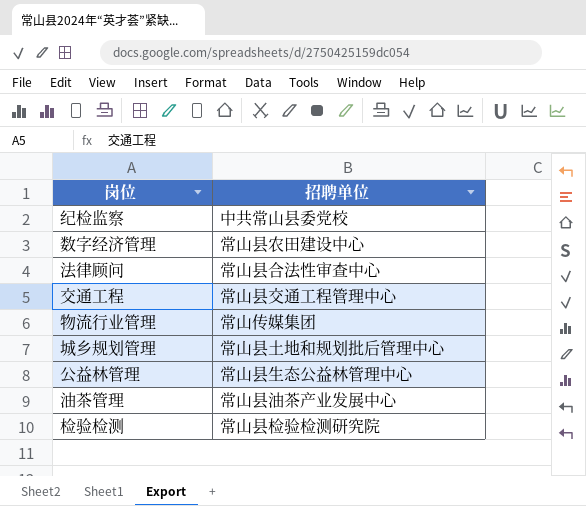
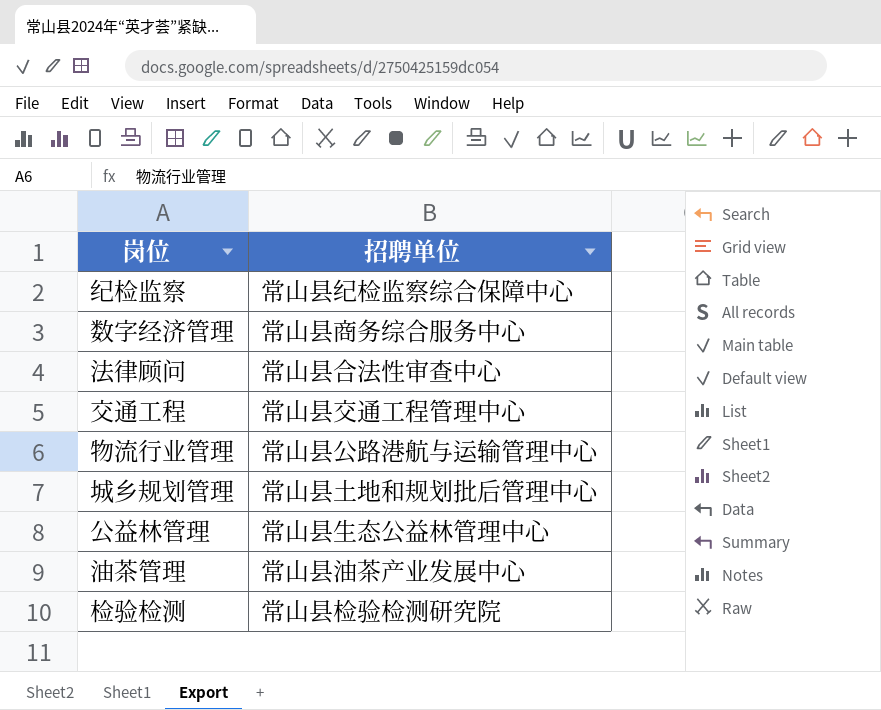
纪检监察 | 招聘单位: 中共常山县委党校 -> 常山县纪检监察综合保障中心
数字经济管理 | 招聘单位: 常山县农田建设中心 -> 常山县商务综合服务中心
物流行业管理 | 招聘单位: 常山传媒集团 -> 常山县公路港航与运输管理中心

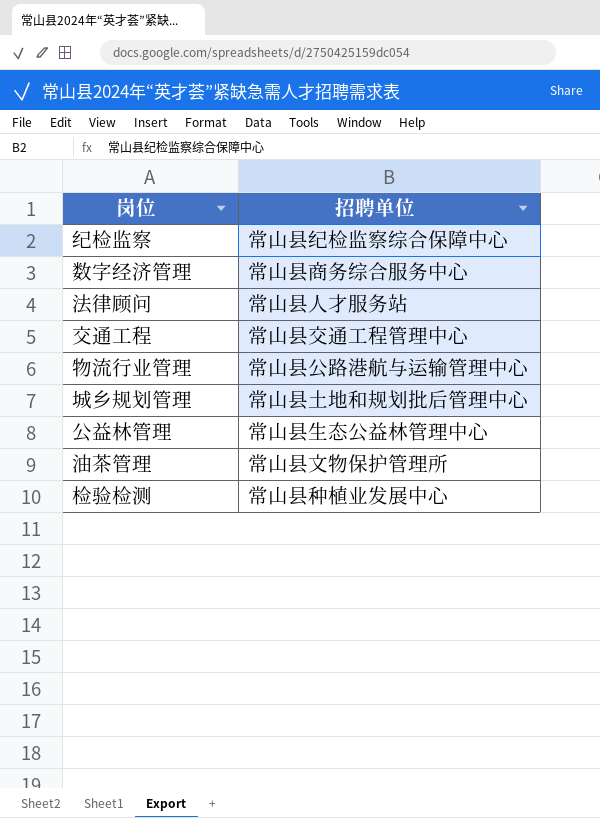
法律顾问 | 招聘单位: 常山县合法性审查中心 -> 常山县人才服务站
油茶管理 | 招聘单位: 常山县油茶产业发展中心 -> 常山县文物保护管理所
检验检测 | 招聘单位: 常山县检验检测研究院 -> 常山县种植业发展中心

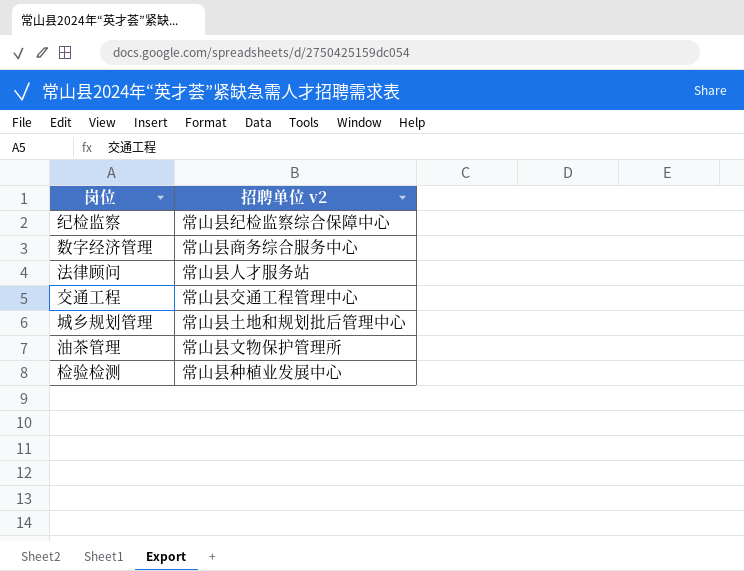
column name: 招聘单位 -> 招聘单位 v2
row 物流行业管理: 常山县公路港航与运输管理中心 -> none
row 公益林管理: 常山县生态公益林管理中心 -> none

